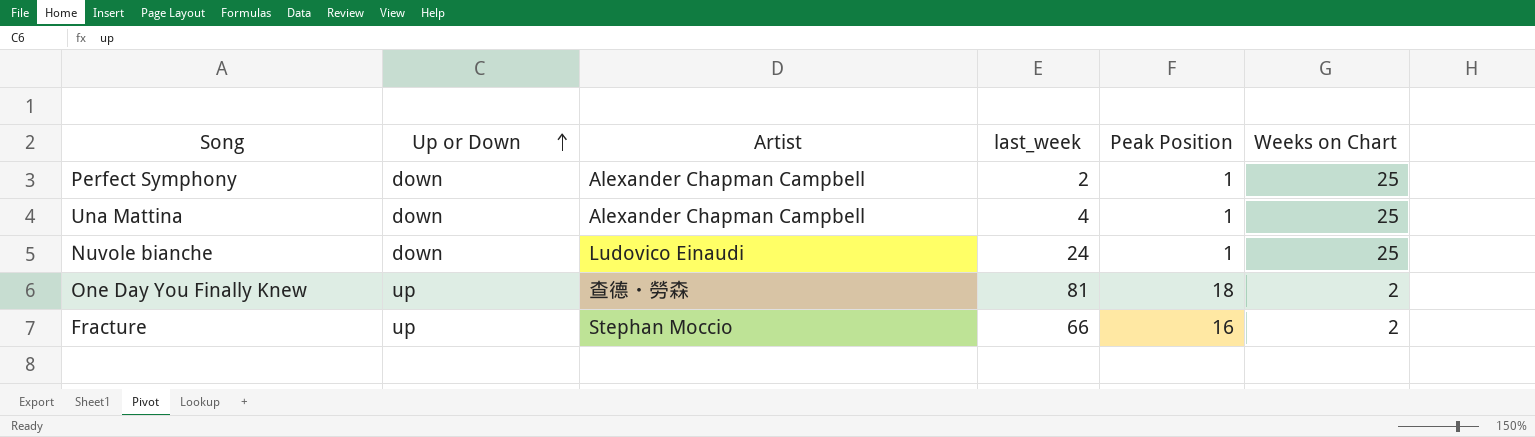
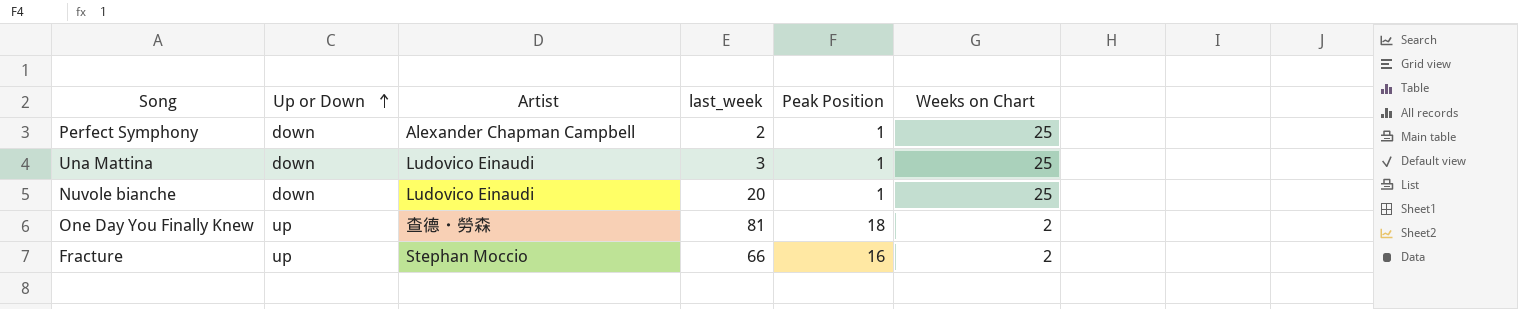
Una Mattina | Artist: Alexander Chapman Campbell -> Ludovico Einaudi
Una Mattina | last_week: 4 -> 3
Nuvole bianche | last_week: 24 -> 20

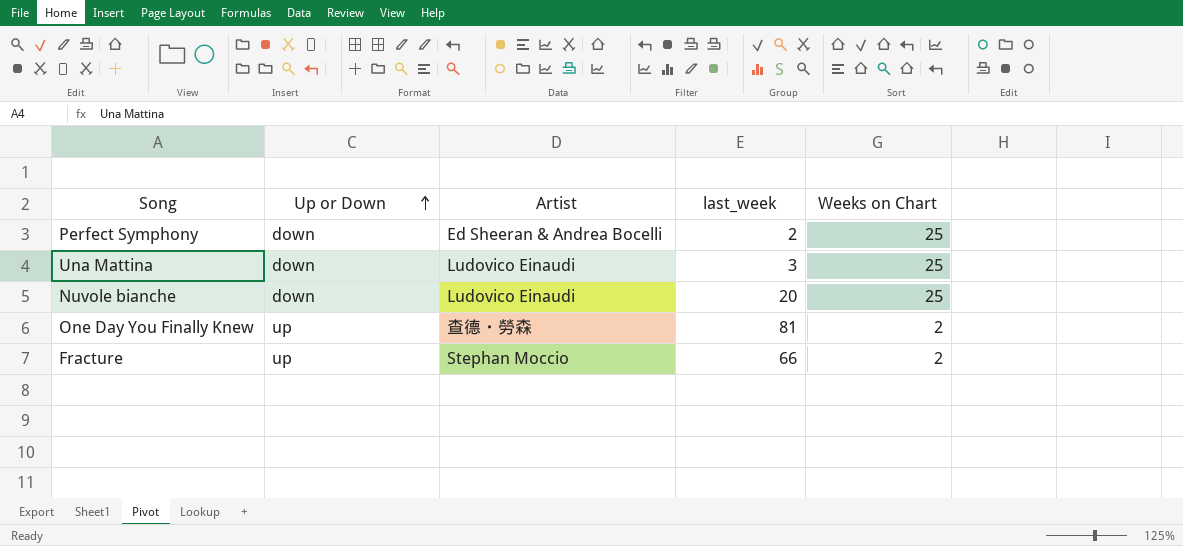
column Peak Position | position: 5 -> none
Perfect Symphony | Artist: Alexander Chapman Campbell -> Ed Sheeran & Andrea Bocelli

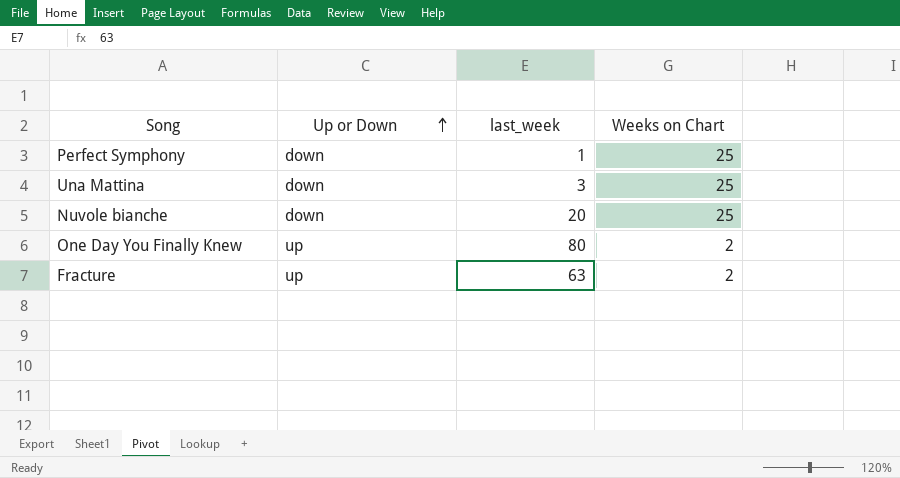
column Artist | position: 3 -> none
Perfect Symphony | last_week: 2 -> 1
One Day You Finally Knew | last_week: 81 -> 80
Fracture | last_week: 66 -> 63

